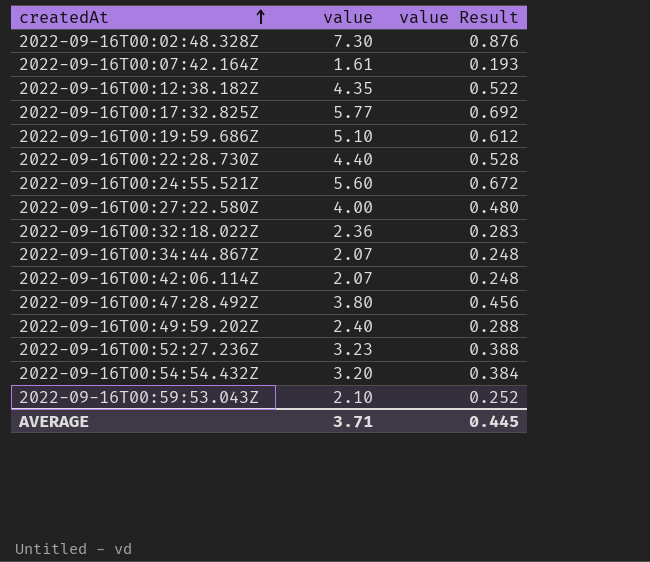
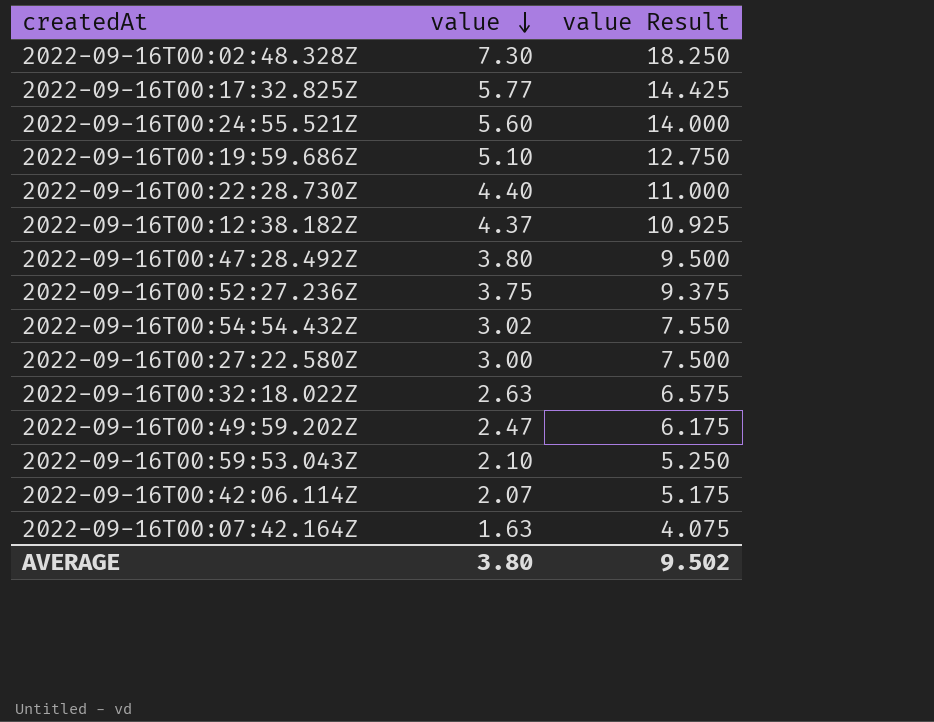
row order: createdAt ascending -> value descending
column value Result | formula: [value] * 0.12 -> [value] * 2.5
row 2022-09-16T00:34:44.867Z: 2.07 | 0.248 -> none
2022-09-16T00:12:38.182Z | value: 4.35 -> 4.37
2022-09-16T00:52:27.236Z | value: 3.23 -> 3.75
2022-09-16T00:54:54.432Z | value: 3.20 -> 3.02
2022-09-16T00:27:22.580Z | value: 4.00 -> 3.00
2022-09-16T00:32:18.022Z | value: 2.36 -> 2.63
2022-09-16T00:49:59.202Z | value: 2.40 -> 2.47
2022-09-16T00:07:42.164Z | value: 1.61 -> 1.63
AVERAGE | value: 3.71 -> 3.80
AVERAGE | value Result: 0.445 -> 9.502

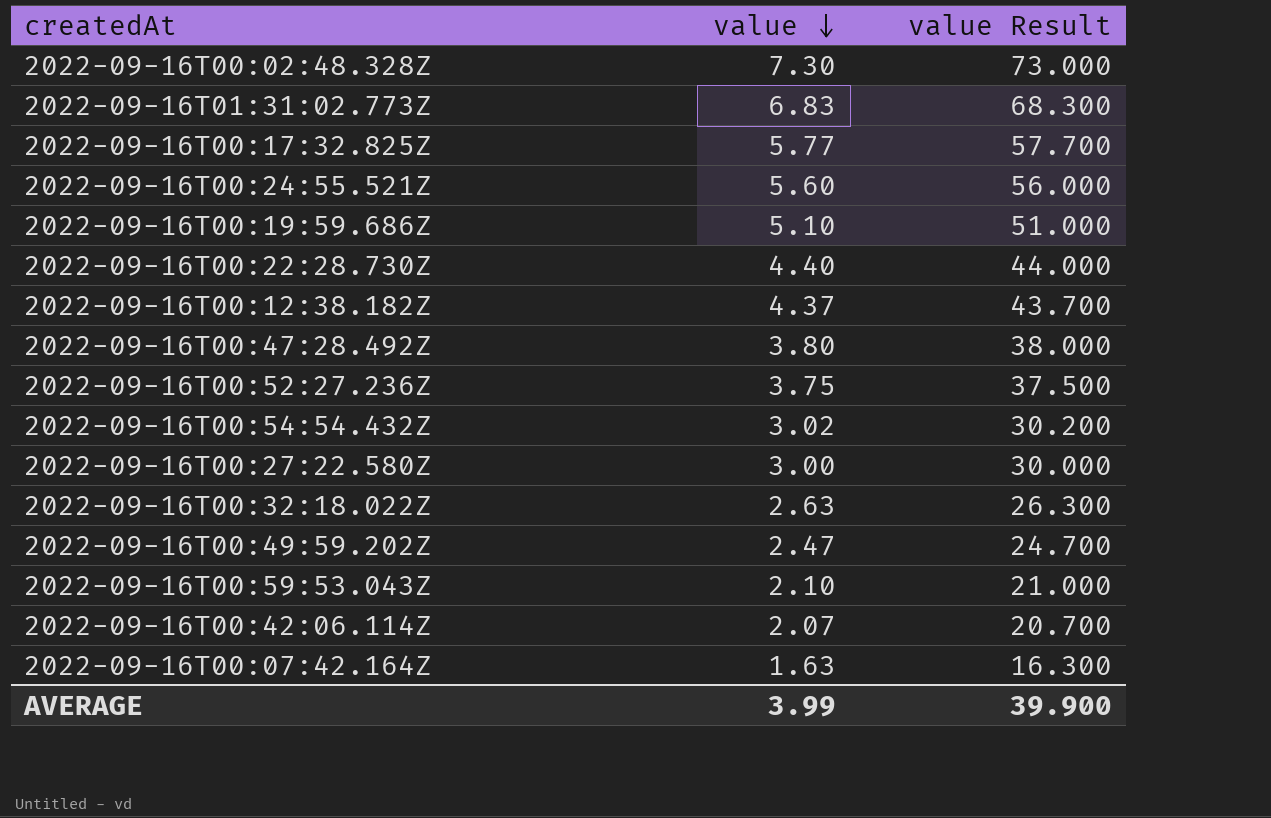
column value Result | formula: [value] * 2.5 -> [value] * 10
row 2022-09-16T01:31:02.773Z: none -> 6.83 | 68.300
AVERAGE | value: 3.80 -> 3.99
AVERAGE | value Result: 9.502 -> 39.900

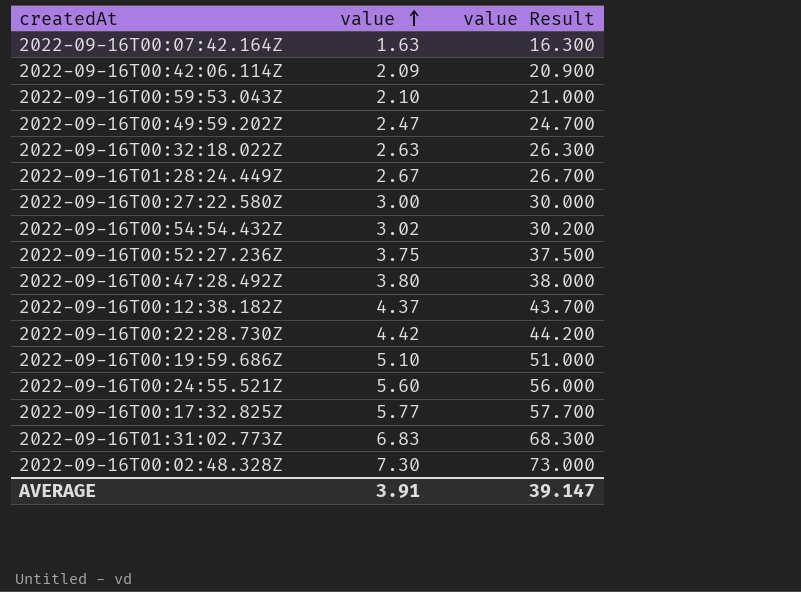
row order: value descending -> value ascending
2022-09-16T00:42:06.114Z | value: 2.07 -> 2.09
2022-09-16T00:42:06.114Z | value Result: 20.700 -> 20.900
row 2022-09-16T01:28:24.449Z: none -> 2.67 | 26.700
2022-09-16T00:22:28.730Z | value: 4.40 -> 4.42
2022-09-16T00:22:28.730Z | value Result: 44.000 -> 44.200
AVERAGE | value: 3.99 -> 3.91
AVERAGE | value Result: 39.900 -> 39.147

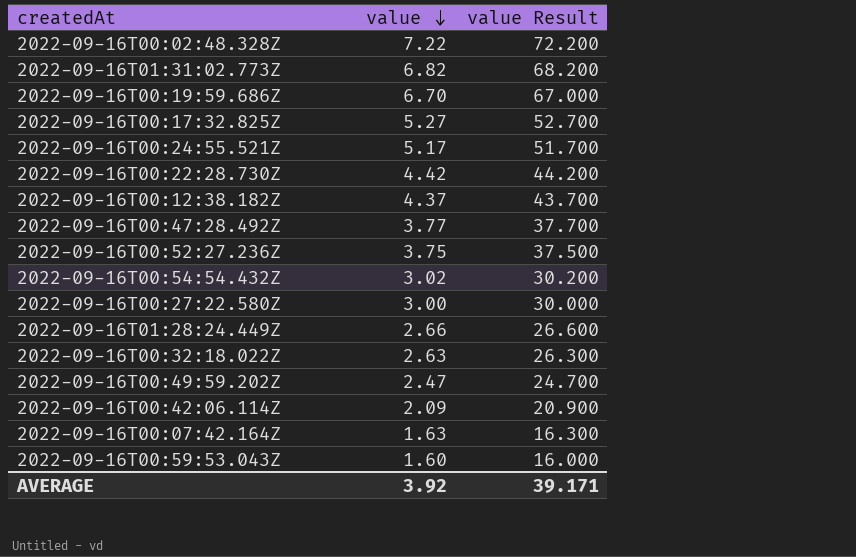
row order: value ascending -> value descending
2022-09-16T00:02:48.328Z | value: 7.30 -> 7.22
2022-09-16T00:02:48.328Z | value Result: 73.000 -> 72.200
2022-09-16T01:31:02.773Z | value: 6.83 -> 6.82
2022-09-16T01:31:02.773Z | value Result: 68.300 -> 68.200
2022-09-16T00:19:59.686Z | value: 5.10 -> 6.70
2022-09-16T00:19:59.686Z | value Result: 51.000 -> 67.000
2022-09-16T00:17:32.825Z | value: 5.77 -> 5.27
2022-09-16T00:17:32.825Z | value Result: 57.700 -> 52.700
2022-09-16T00:24:55.521Z | value: 5.60 -> 5.17
2022-09-16T00:24:55.521Z | value Result: 56.000 -> 51.700
2022-09-16T00:47:28.492Z | value: 3.80 -> 3.77
2022-09-16T00:47:28.492Z | value Result: 38.000 -> 37.700
2022-09-16T01:28:24.449Z | value: 2.67 -> 2.66
2022-09-16T01:28:24.449Z | value Result: 26.700 -> 26.600
2022-09-16T00:59:53.043Z | value: 2.10 -> 1.60
2022-09-16T00:59:53.043Z | value Result: 21.000 -> 16.000
AVERAGE | value: 3.91 -> 3.92
AVERAGE | value Result: 39.147 -> 39.171

